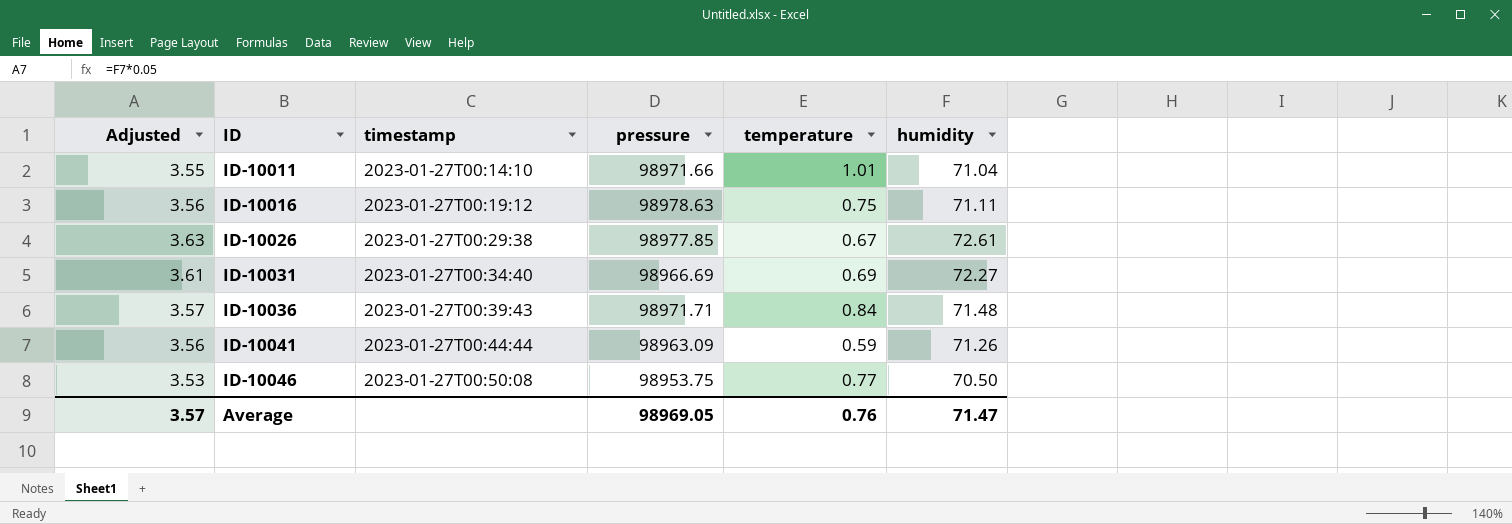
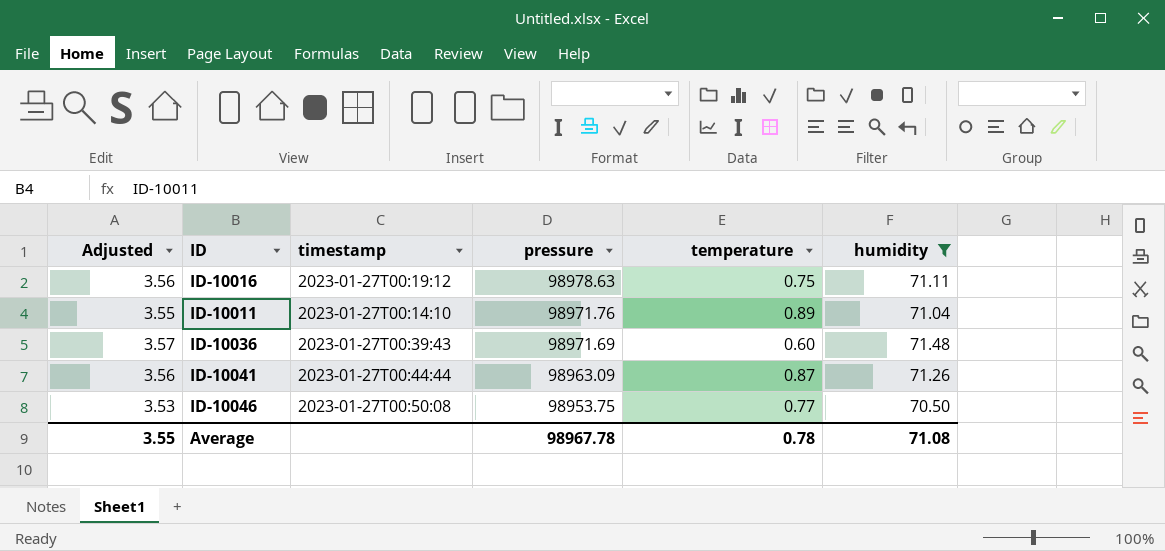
filter: none -> humidity <= 71.48
row order: ID ascending -> pressure descending
ID-10011 | pressure: 98971.66 -> 98971.76
ID-10011 | temperature: 1.01 -> 0.89
ID-10036 | pressure: 98971.71 -> 98971.69
ID-10036 | temperature: 0.84 -> 0.60
ID-10041 | temperature: 0.59 -> 0.87
Average | Adjusted: 3.57 -> 3.55
Average | pressure: 98969.05 -> 98967.78
Average | temperature: 0.76 -> 0.78
Average | humidity: 71.47 -> 71.08

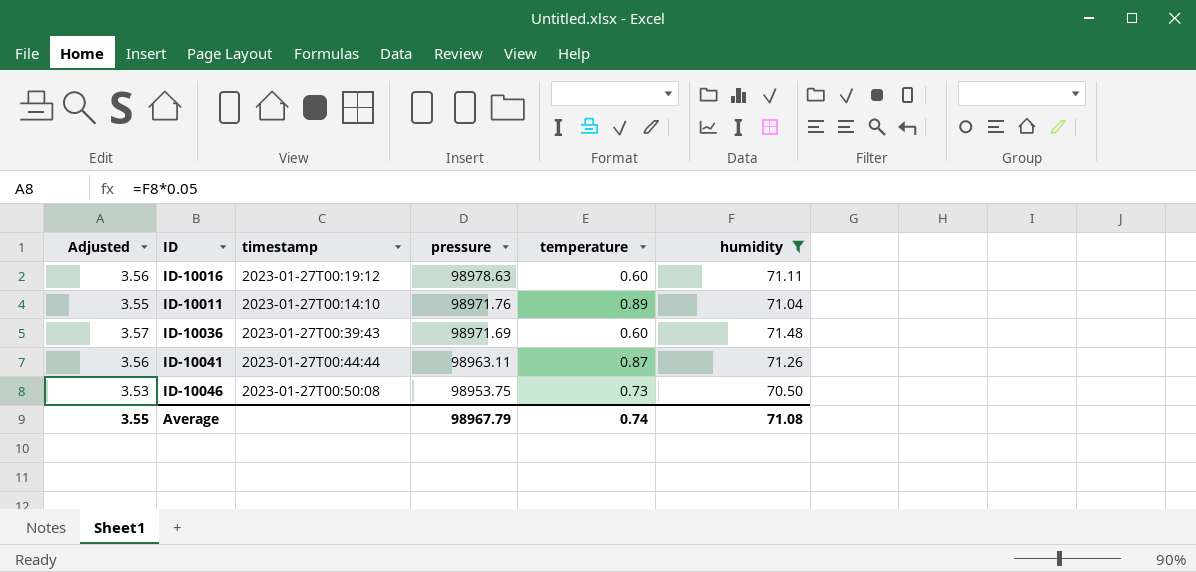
ID-10016 | temperature: 0.75 -> 0.60
ID-10041 | pressure: 98963.09 -> 98963.11
ID-10046 | temperature: 0.77 -> 0.73
Average | pressure: 98967.78 -> 98967.79
Average | temperature: 0.78 -> 0.74

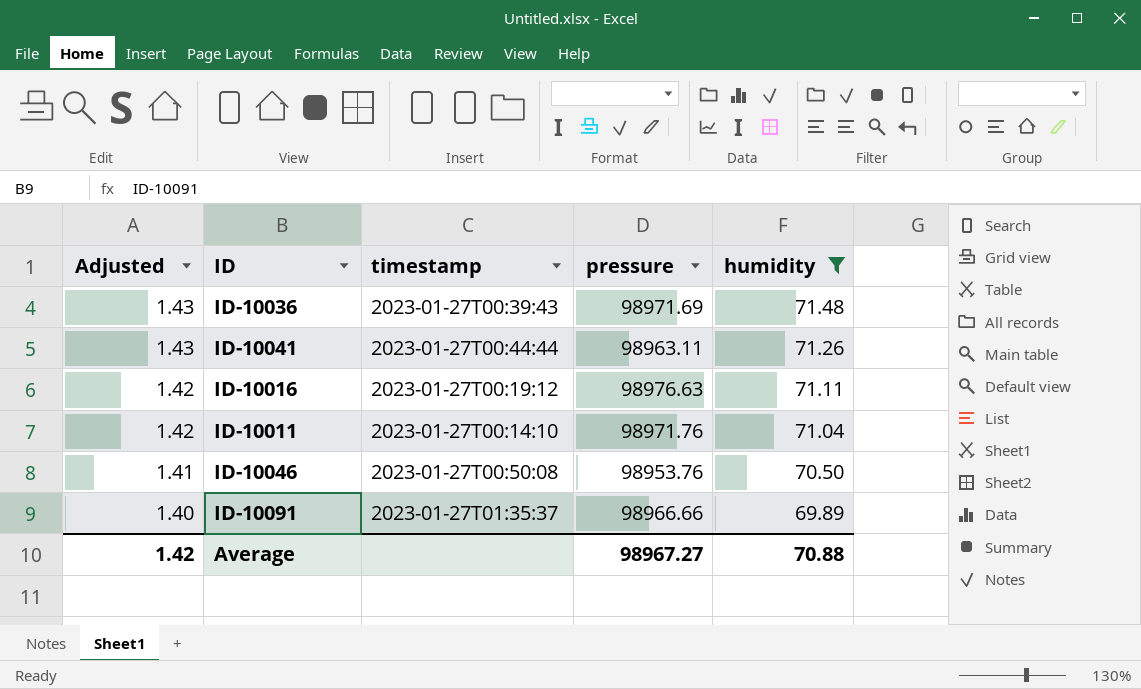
row order: pressure descending -> Adjusted descending
column temperature | position: 5 -> none
column Adjusted | formula: [humidity] * 0.05 -> [humidity] * 0.02
ID-10016 | pressure: 98978.63 -> 98976.63
ID-10046 | pressure: 98953.75 -> 98953.76
row ID-10091: none -> 1.40 | 2023-01-27T01:35:37 | 98966.66 | 69.89
Average | Adjusted: 3.55 -> 1.42
Average | pressure: 98967.79 -> 98967.27
Average | humidity: 71.08 -> 70.88

